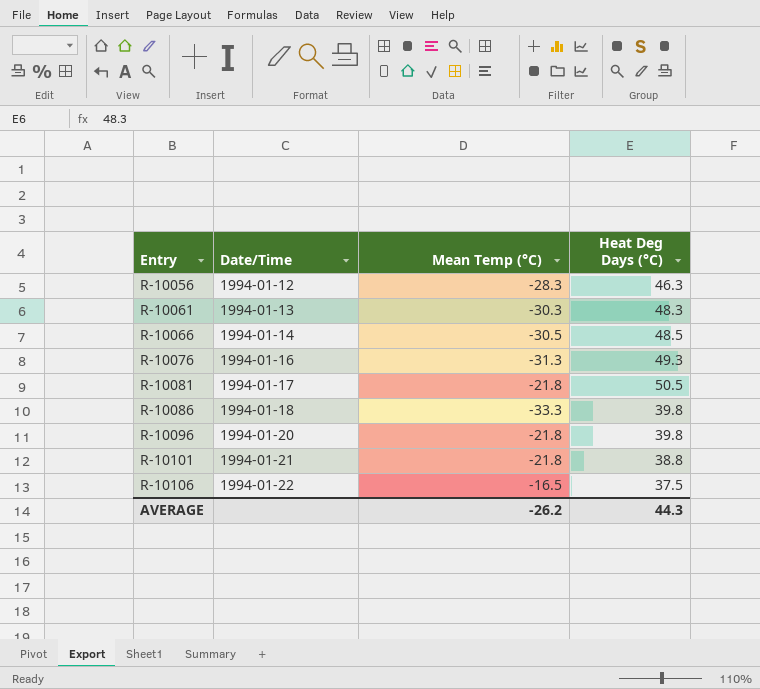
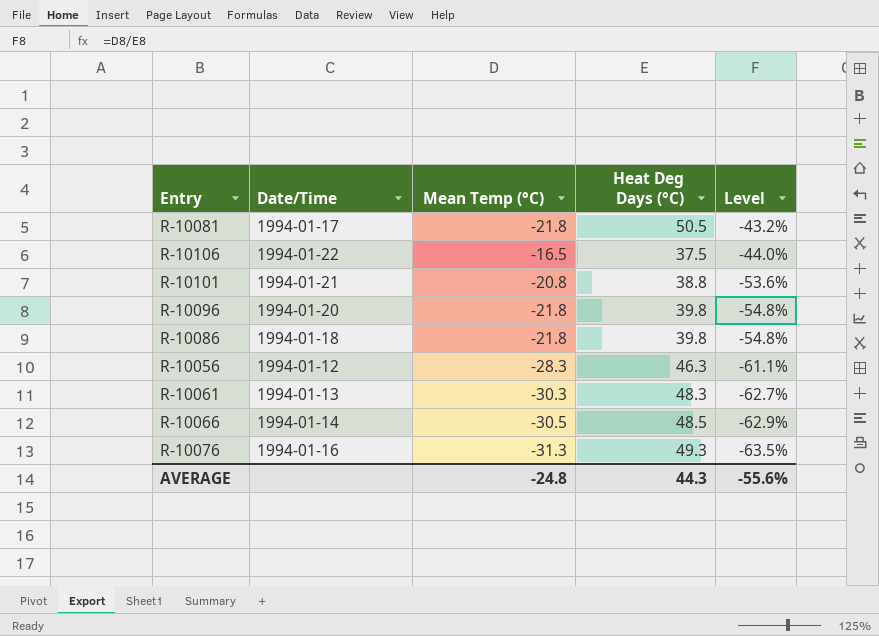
row order: Entry ascending -> Level descending
column Level | formula: none -> [Mean Temp (°C)] / [Heat Deg Days (°C)]
R-10101 | Mean Temp (°C): -21.8 -> -20.8
R-10086 | Mean Temp (°C): -33.3 -> -21.8
AVERAGE | Mean Temp (°C): -26.2 -> -24.8

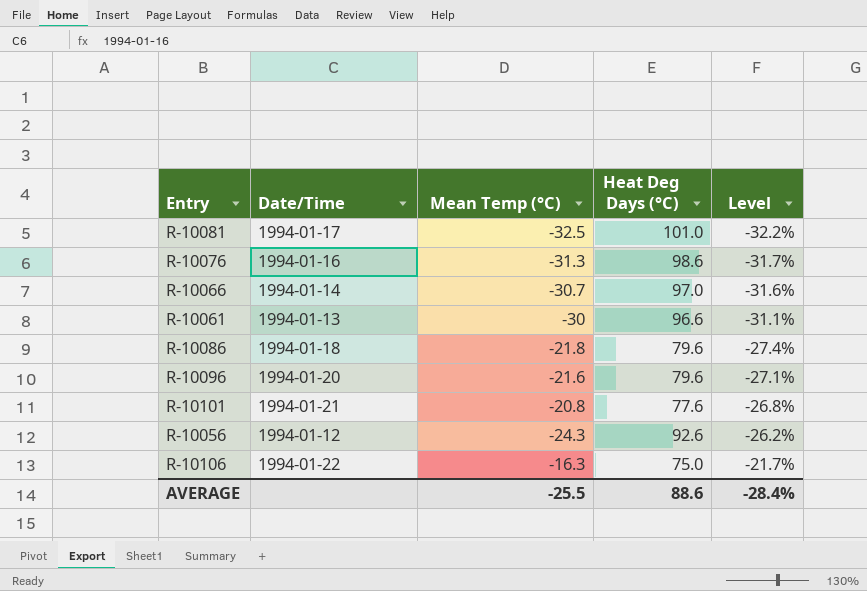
row order: Level descending -> Level ascending
R-10081 | Mean Temp (°C): -21.8 -> -32.5
R-10081 | Heat Deg Days (°C): 50.5 -> 101.0
R-10081 | Level: -43.2% -> -32.2%
R-10076 | Heat Deg Days (°C): 49.3 -> 98.6
R-10076 | Level: -63.5% -> -31.7%
R-10066 | Mean Temp (°C): -30.5 -> -30.7
R-10066 | Heat Deg Days (°C): 48.5 -> 97.0
R-10066 | Level: -62.9% -> -31.6%
R-10061 | Mean Temp (°C): -30.3 -> -30
R-10061 | Heat Deg Days (°C): 48.3 -> 96.6
R-10061 | Level: -62.7% -> -31.1%
R-10086 | Heat Deg Days (°C): 39.8 -> 79.6
R-10086 | Level: -54.8% -> -27.4%
R-10096 | Mean Temp (°C): -21.8 -> -21.6
R-10096 | Heat Deg Days (°C): 39.8 -> 79.6
R-10096 | Level: -54.8% -> -27.1%
R-10101 | Heat Deg Days (°C): 38.8 -> 77.6
R-10101 | Level: -53.6% -> -26.8%
R-10056 | Mean Temp (°C): -28.3 -> -24.3
R-10056 | Heat Deg Days (°C): 46.3 -> 92.6
R-10056 | Level: -61.1% -> -26.2%
R-10106 | Mean Temp (°C): -16.5 -> -16.3
R-10106 | Heat Deg Days (°C): 37.5 -> 75.0
R-10106 | Level: -44.0% -> -21.7%
AVERAGE | Mean Temp (°C): -24.8 -> -25.5
AVERAGE | Heat Deg Days (°C): 44.3 -> 88.6
AVERAGE | Level: -55.6% -> -28.4%

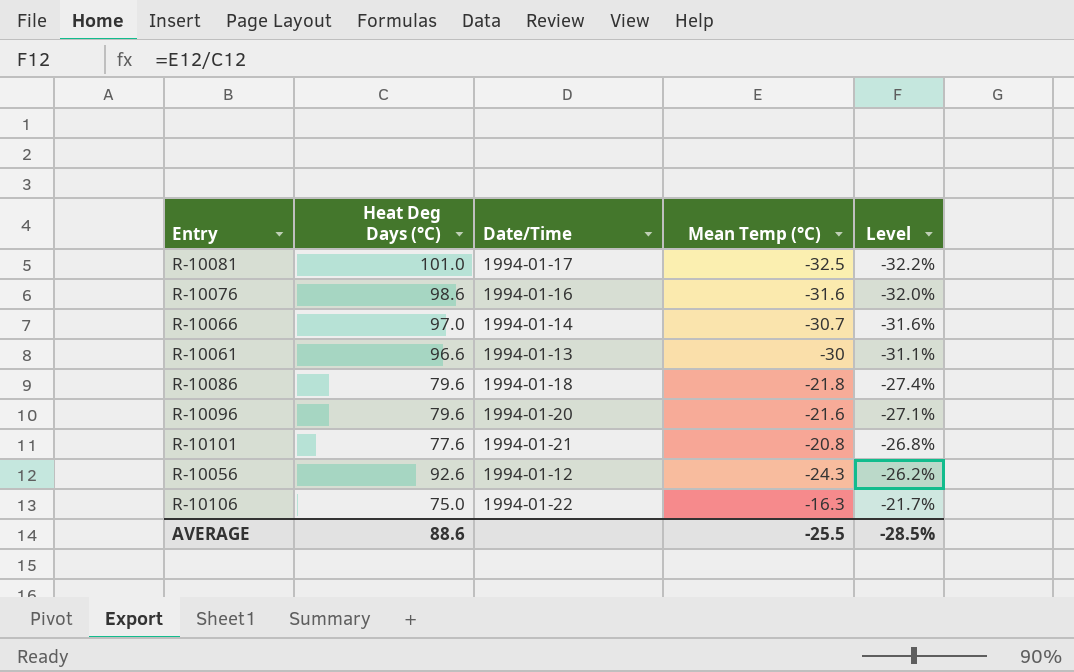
column Heat Deg Days (°C) | position: 4 -> 2
R-10076 | Mean Temp (°C): -31.3 -> -31.6
R-10076 | Level: -31.7% -> -32.0%
AVERAGE | Level: -28.4% -> -28.5%

